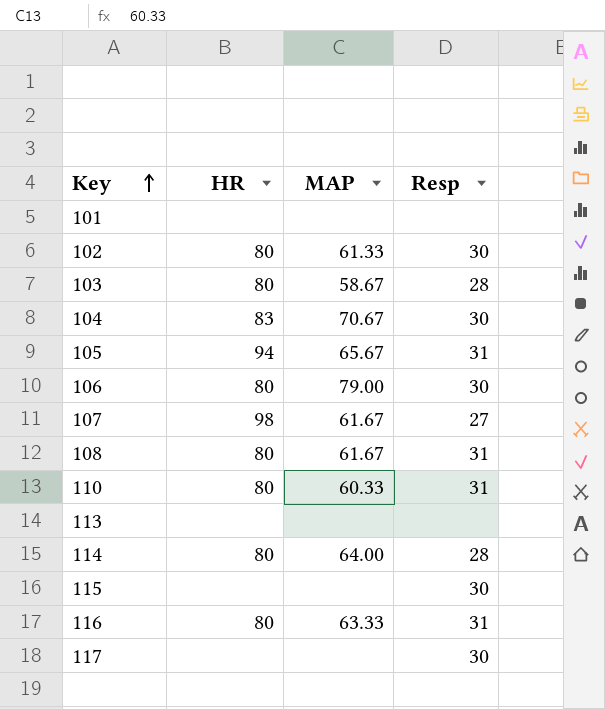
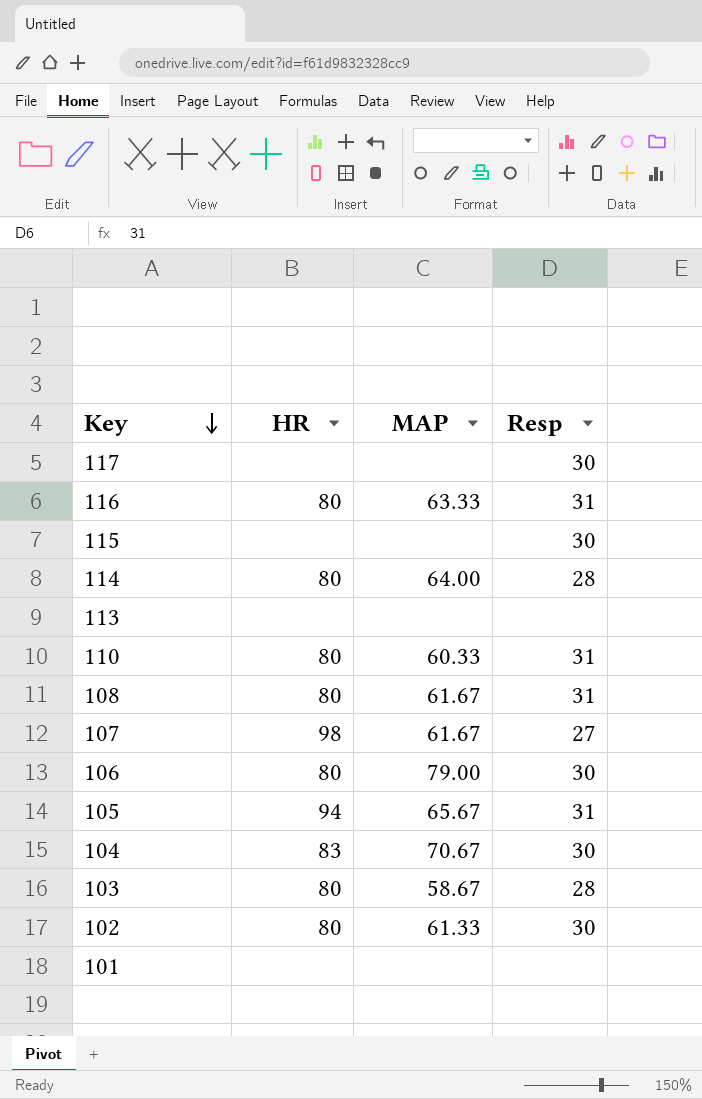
row order: Key ascending -> Key descending

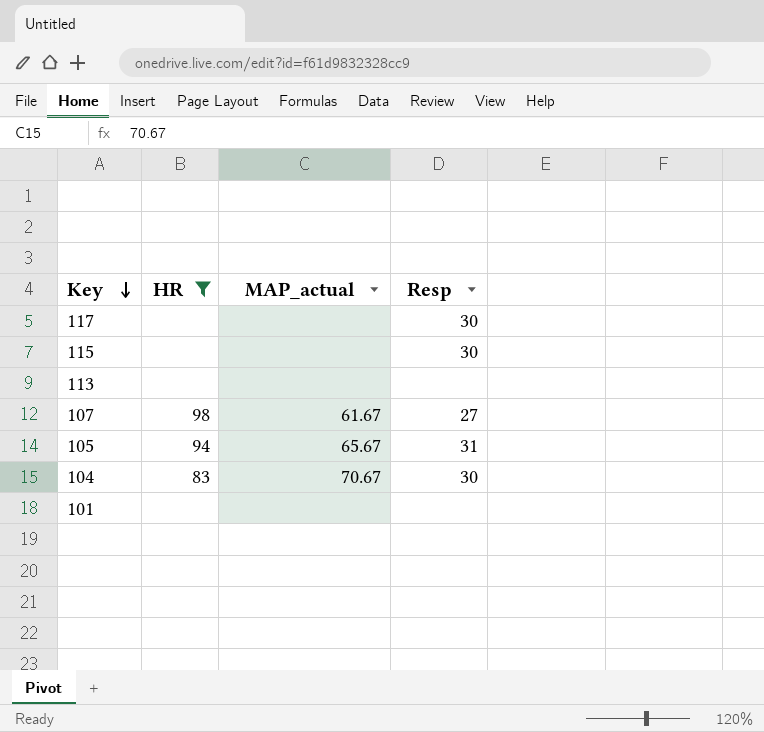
filter: none -> HR != 80
column name: MAP -> MAP_actual

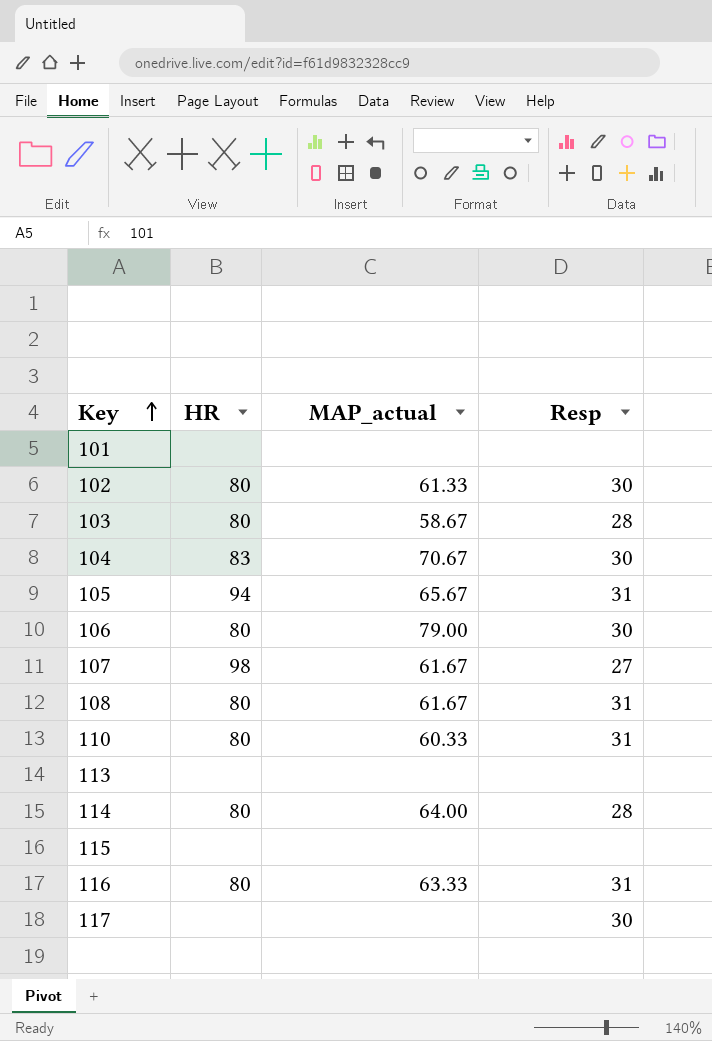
filter: HR != 80 -> none
row order: Key descending -> Key ascending
115 | Resp: 30 -> none

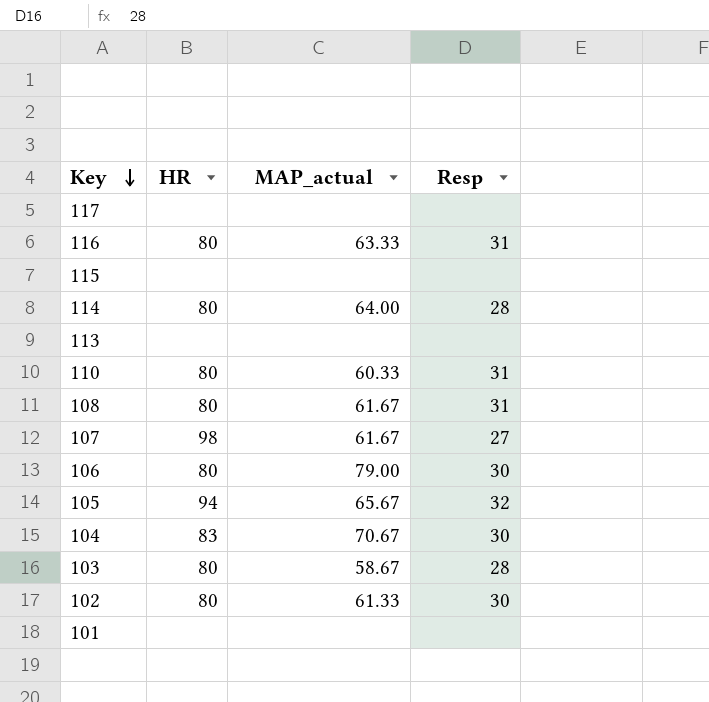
row order: Key ascending -> Key descending
117 | Resp: 30 -> none
105 | Resp: 31 -> 32

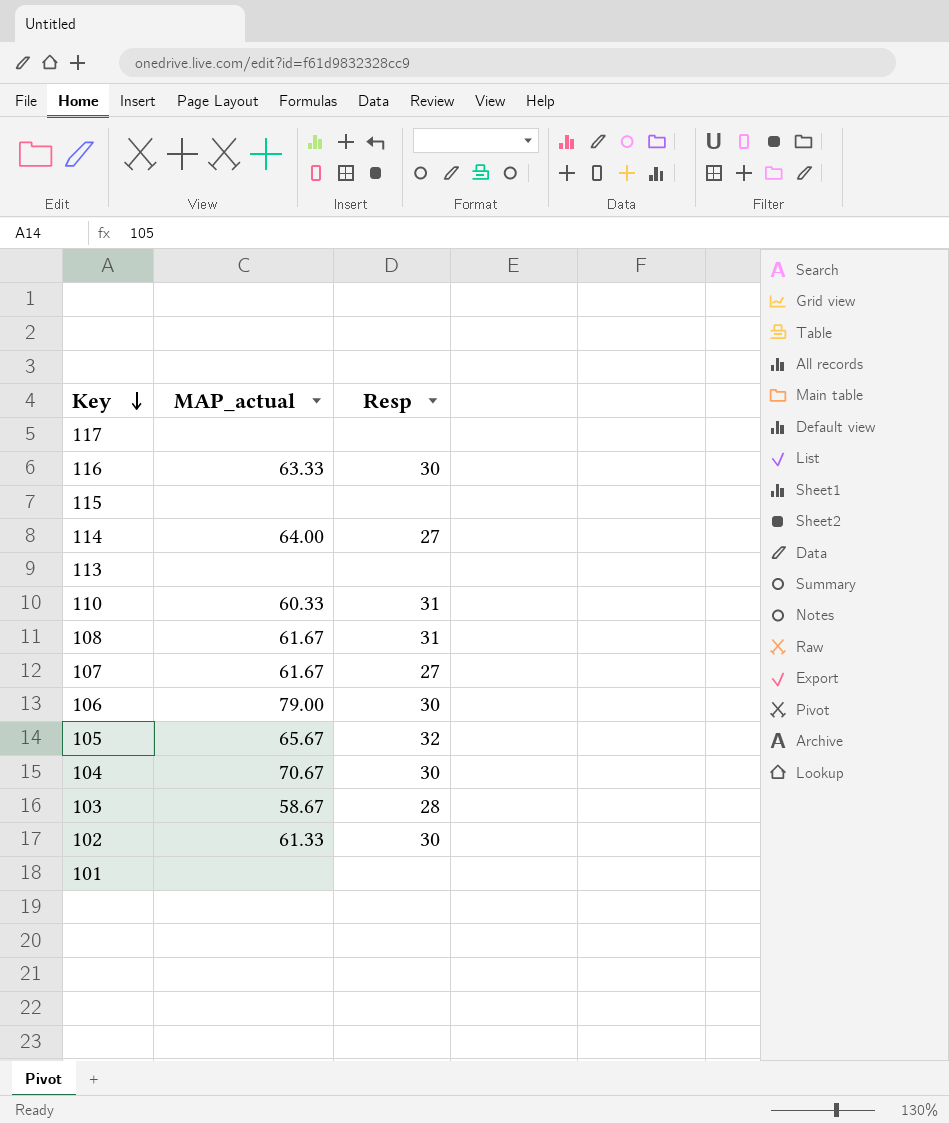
column HR | position: 2 -> none
116 | Resp: 31 -> 30
114 | Resp: 28 -> 27

